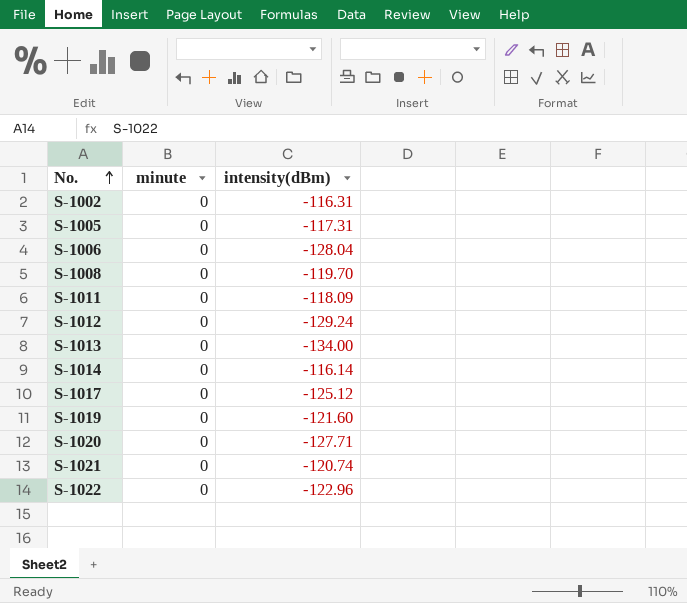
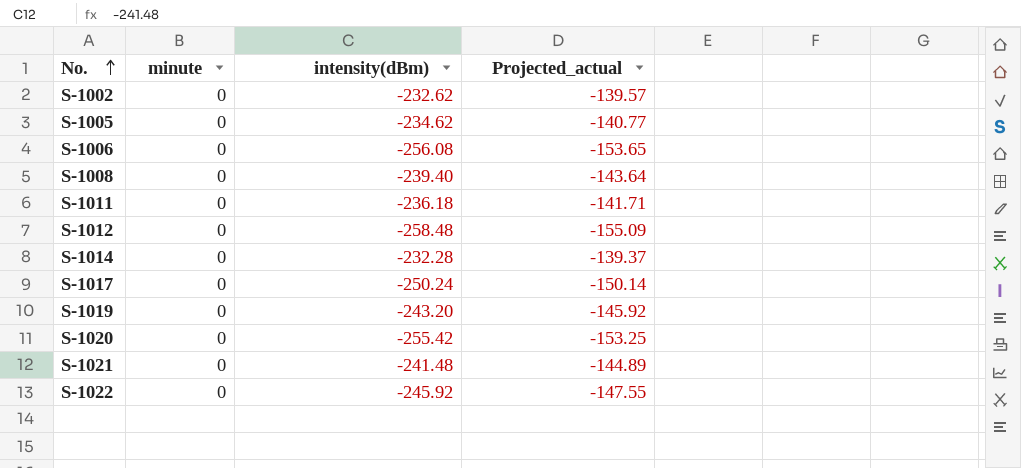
column Projected_actual | formula: none -> [intensity(dBm)] * 0.6
row S-1013: 0 | -134.00 -> none
S-1002 | intensity(dBm): -116.31 -> -232.62
S-1005 | intensity(dBm): -117.31 -> -234.62
S-1006 | intensity(dBm): -128.04 -> -256.08
S-1008 | intensity(dBm): -119.70 -> -239.40
S-1011 | intensity(dBm): -118.09 -> -236.18
S-1012 | intensity(dBm): -129.24 -> -258.48
S-1014 | intensity(dBm): -116.14 -> -232.28
S-1017 | intensity(dBm): -125.12 -> -250.24
S-1019 | intensity(dBm): -121.60 -> -243.20
S-1020 | intensity(dBm): -127.71 -> -255.42
S-1021 | intensity(dBm): -120.74 -> -241.48
S-1022 | intensity(dBm): -122.96 -> -245.92

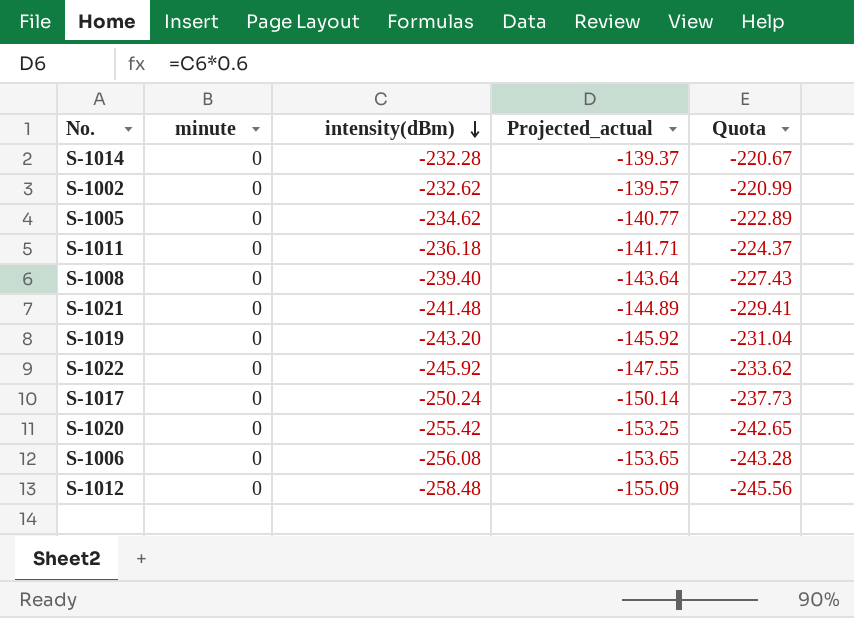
row order: No. ascending -> intensity(dBm) descending
column Quota | formula: none -> [intensity(dBm)] * 0.95

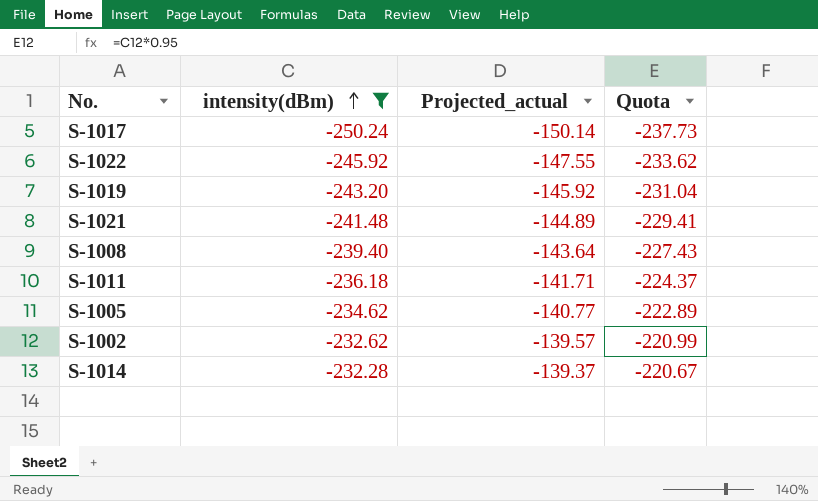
filter: none -> intensity(dBm) >= -250.24
row order: intensity(dBm) descending -> intensity(dBm) ascending
column minute | position: 2 -> none

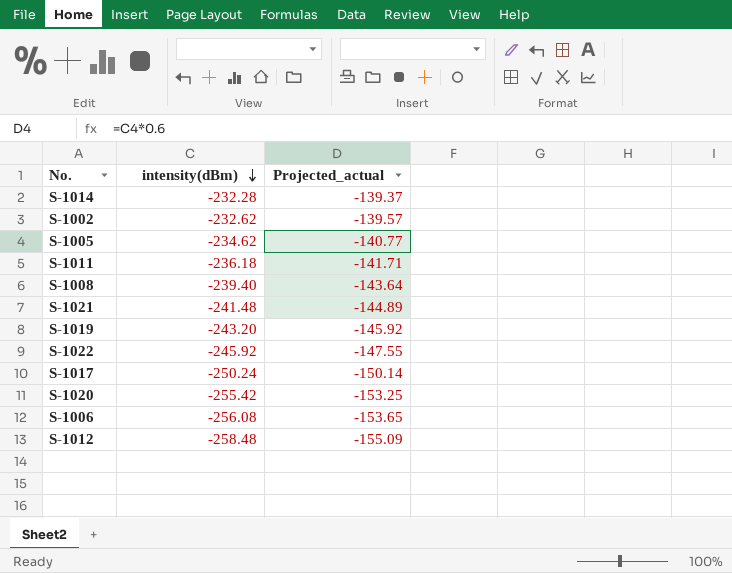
filter: intensity(dBm) >= -250.24 -> none
row order: intensity(dBm) ascending -> intensity(dBm) descending
column Quota | formula: [intensity(dBm)] * 0.95 -> none

